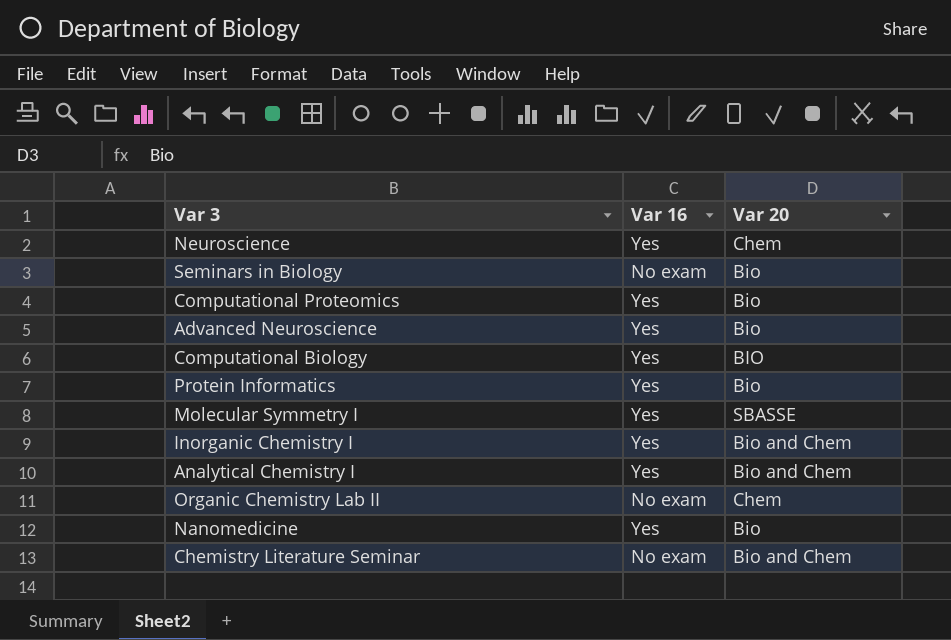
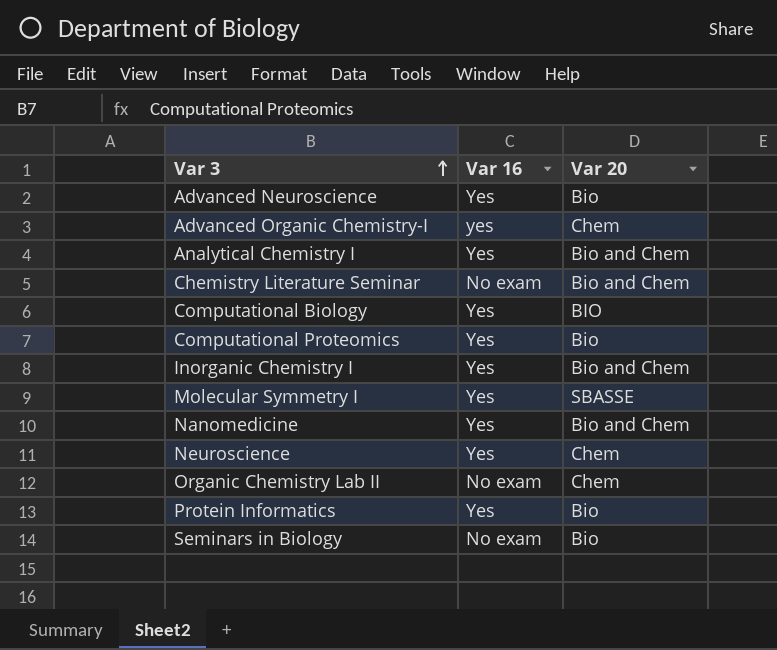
row order: none -> Var 3 ascending
row Advanced Organic Chemistry-I: none -> yes | Chem
Nanomedicine | Var 20: Bio -> Bio and Chem

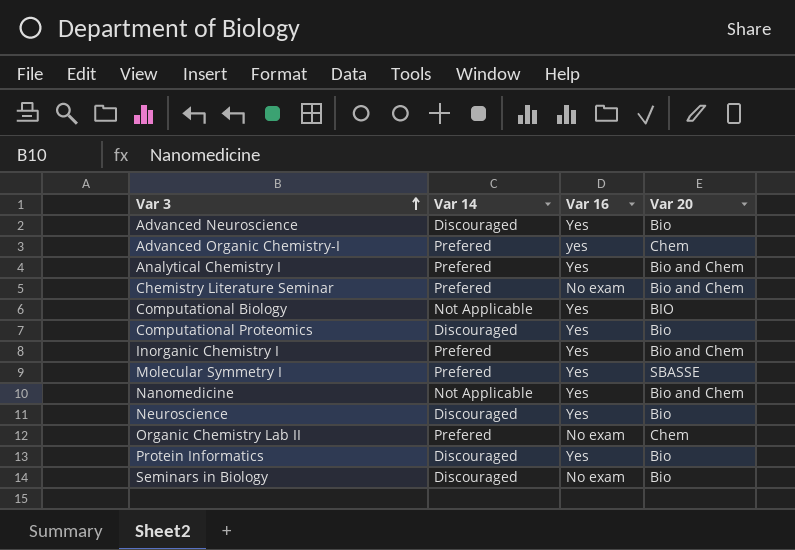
column Var 14 | position: none -> 2
Neuroscience | Var 20: Chem -> Bio

